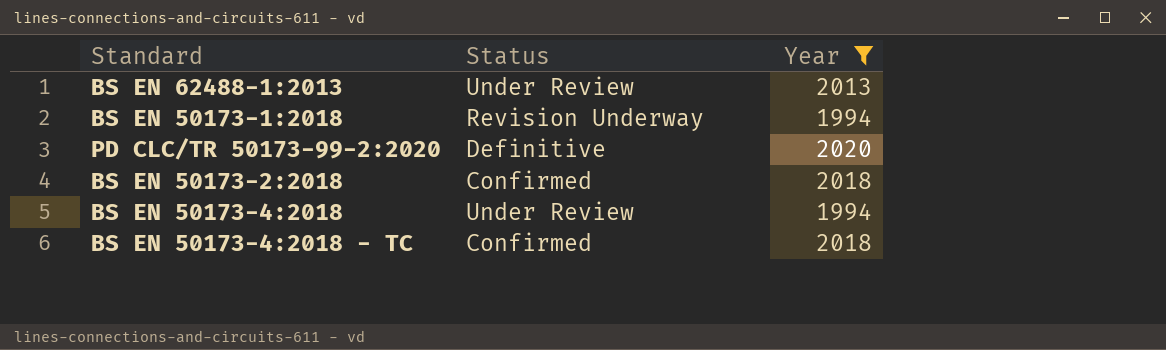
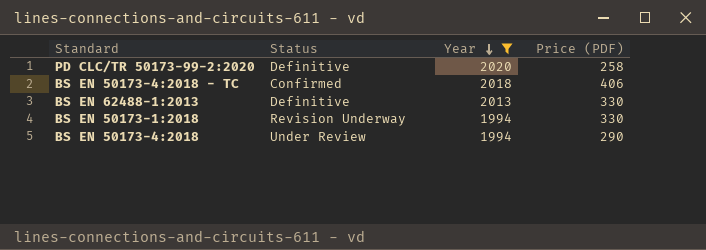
row order: none -> Year descending
column Price (PDF) | position: none -> 4
row BS EN 50173-2:2018: Confirmed | 2018 -> none
BS EN 62488-1:2013 | Status: Under Review -> Definitive

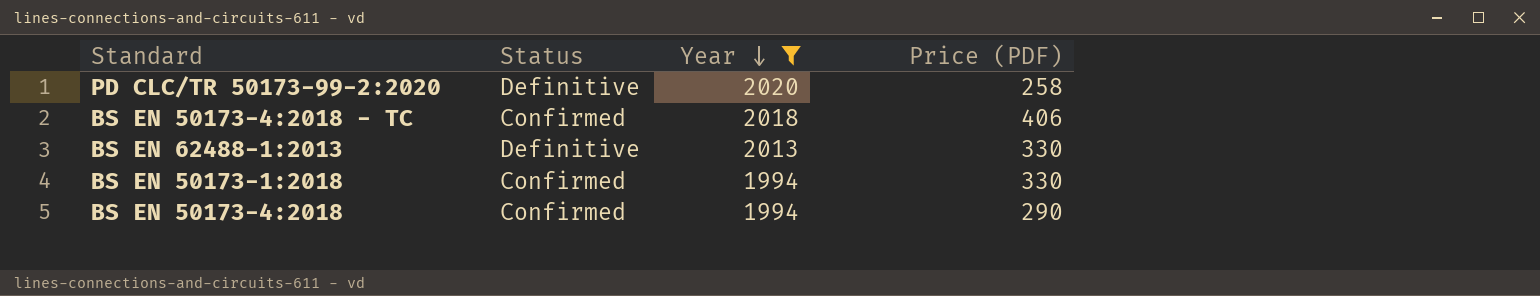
BS EN 50173-1:2018 | Status: Revision Underway -> Confirmed
BS EN 50173-4:2018 | Status: Under Review -> Confirmed

